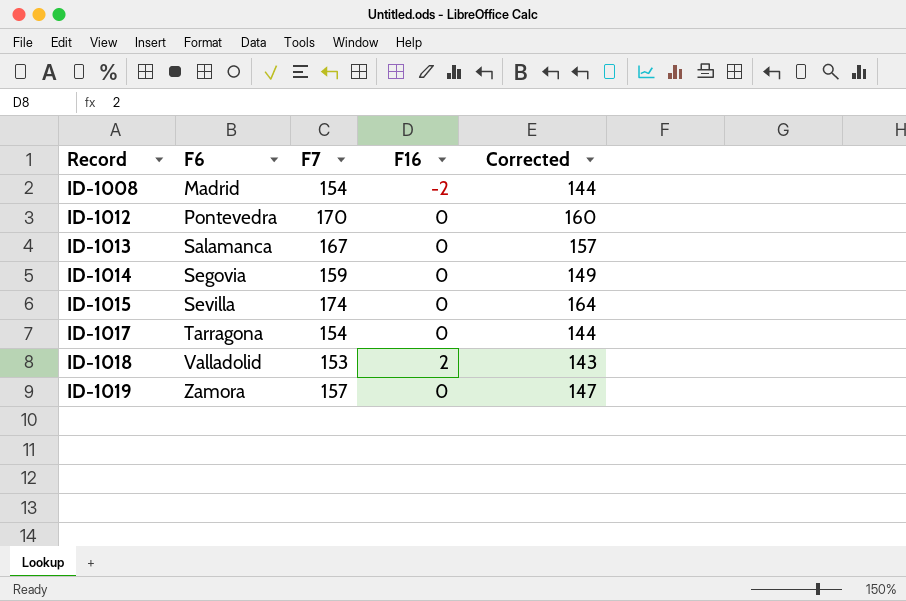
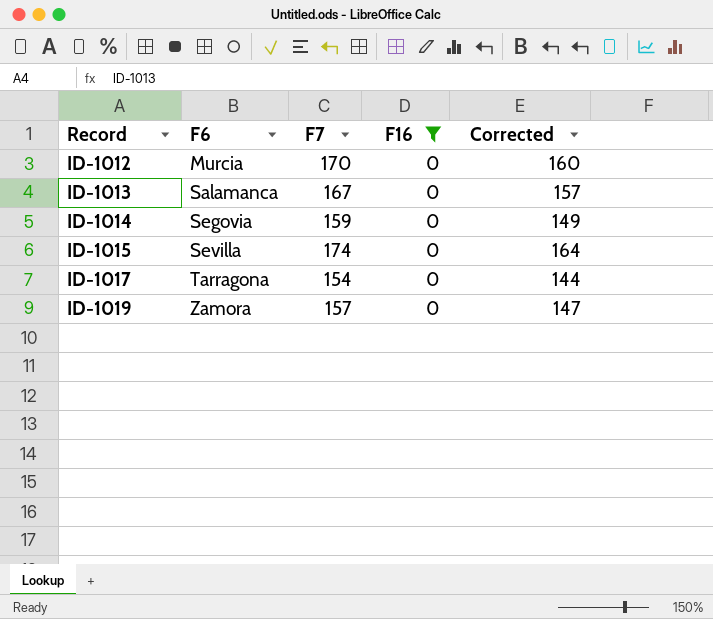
filter: none -> F16 = 0
ID-1012 | F6: Pontevedra -> Murcia

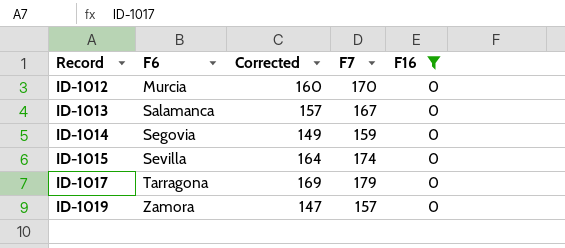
column Corrected | position: 5 -> 3
ID-1017 | Corrected: 144 -> 169
ID-1017 | F7: 154 -> 179

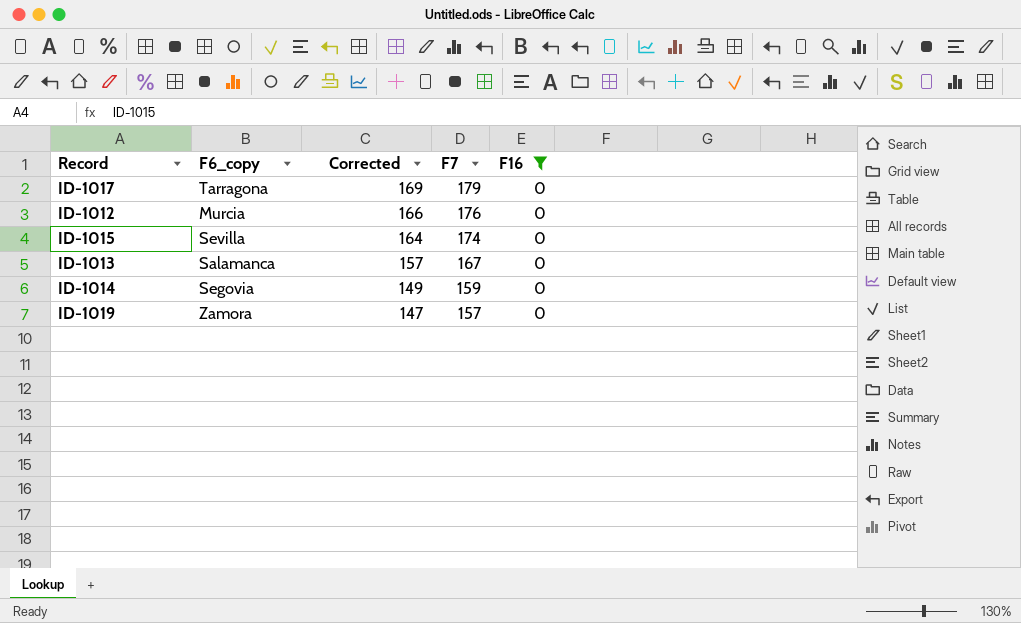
row order: Record ascending -> Corrected descending
column name: F6 -> F6_copy
ID-1012 | Corrected: 160 -> 166
ID-1012 | F7: 170 -> 176

